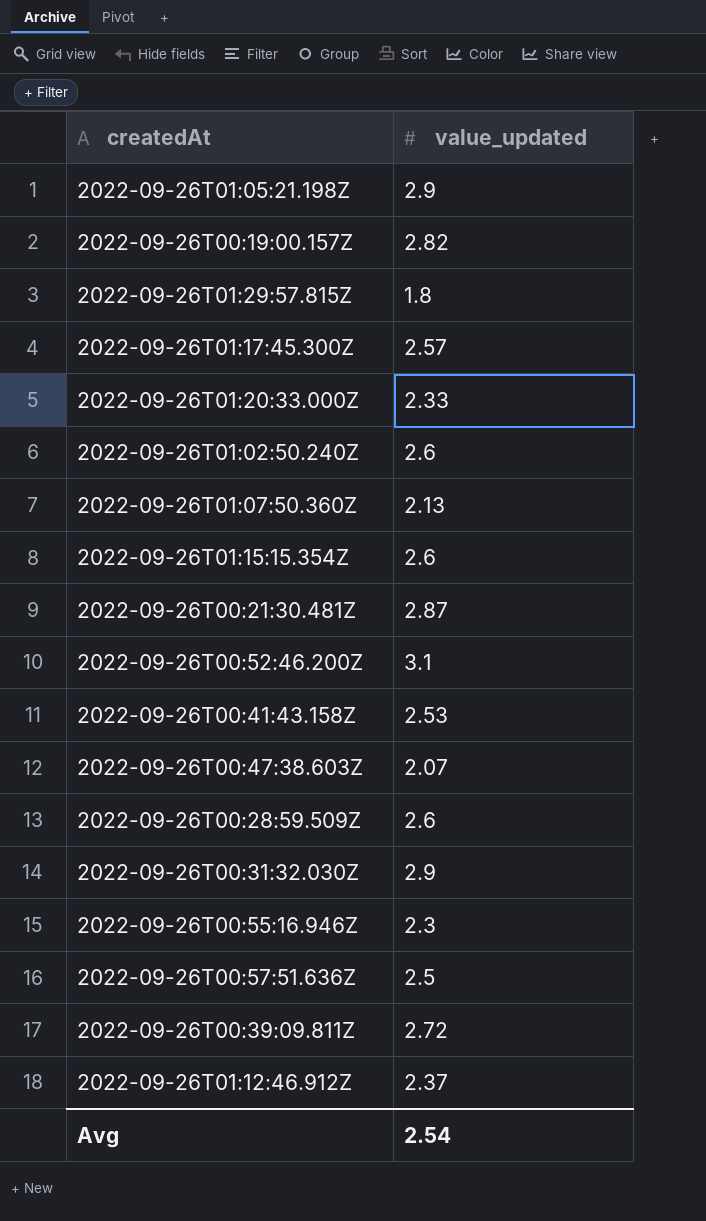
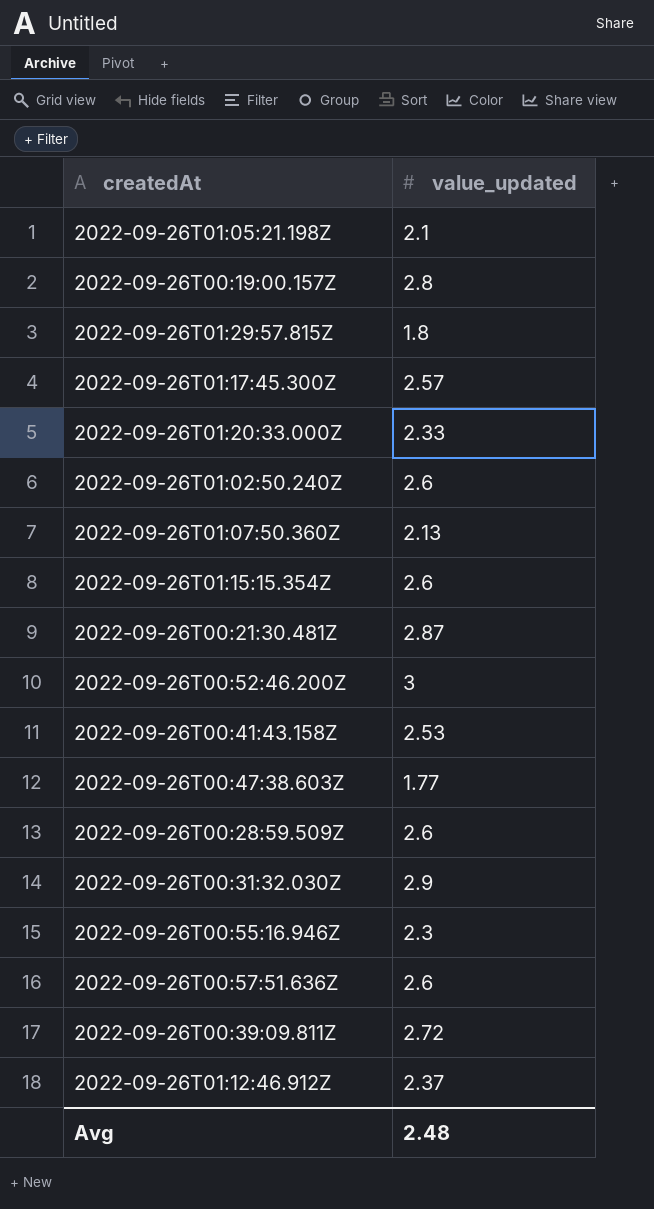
2022-09-26T01:05:21.198Z | value_updated: 2.9 -> 2.1
2022-09-26T00:19:00.157Z | value_updated: 2.82 -> 2.8
2022-09-26T00:52:46.200Z | value_updated: 3.1 -> 3
2022-09-26T00:47:38.603Z | value_updated: 2.07 -> 1.77
2022-09-26T00:57:51.636Z | value_updated: 2.5 -> 2.6
Avg | value_updated: 2.54 -> 2.48

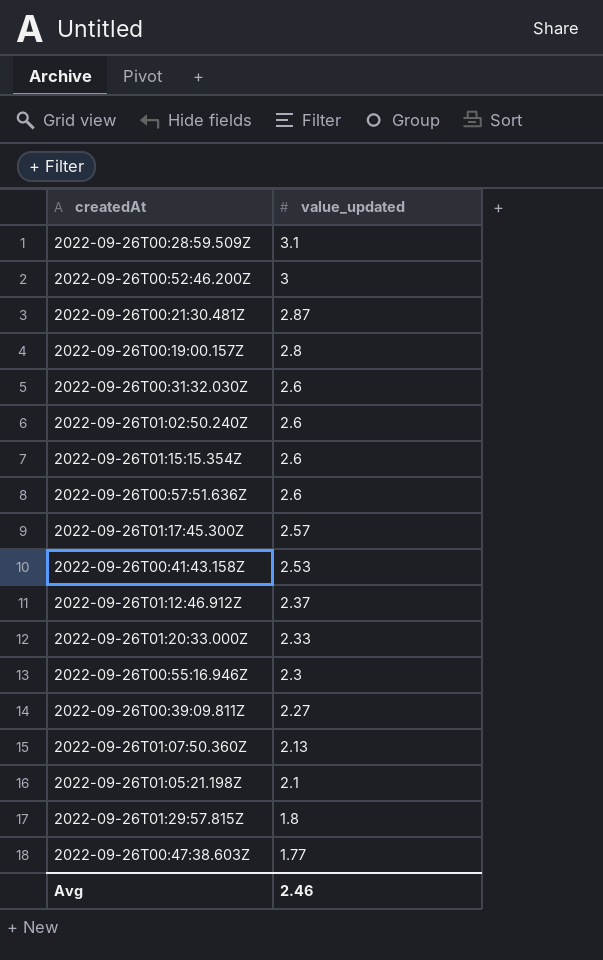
row order: none -> value_updated descending
2022-09-26T00:28:59.509Z | value_updated: 2.6 -> 3.1
2022-09-26T00:31:32.030Z | value_updated: 2.9 -> 2.6
2022-09-26T00:39:09.811Z | value_updated: 2.72 -> 2.27
Avg | value_updated: 2.48 -> 2.46

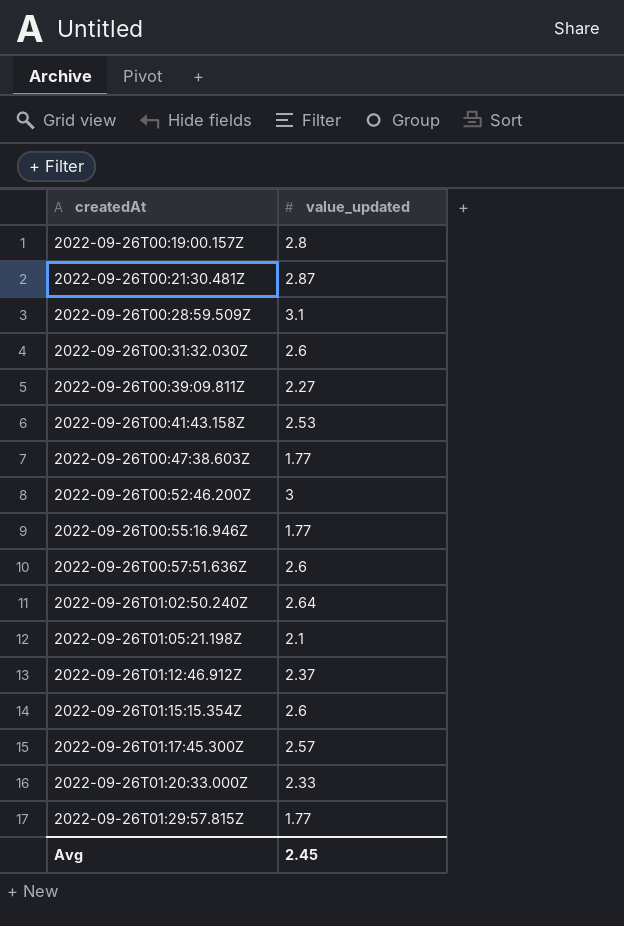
row order: value_updated descending -> createdAt ascending
row 2022-09-26T01:07:50.360Z: 2.13 -> none
2022-09-26T00:55:16.946Z | value_updated: 2.3 -> 1.77
2022-09-26T01:02:50.240Z | value_updated: 2.6 -> 2.64
2022-09-26T01:29:57.815Z | value_updated: 1.8 -> 1.77
Avg | value_updated: 2.46 -> 2.45

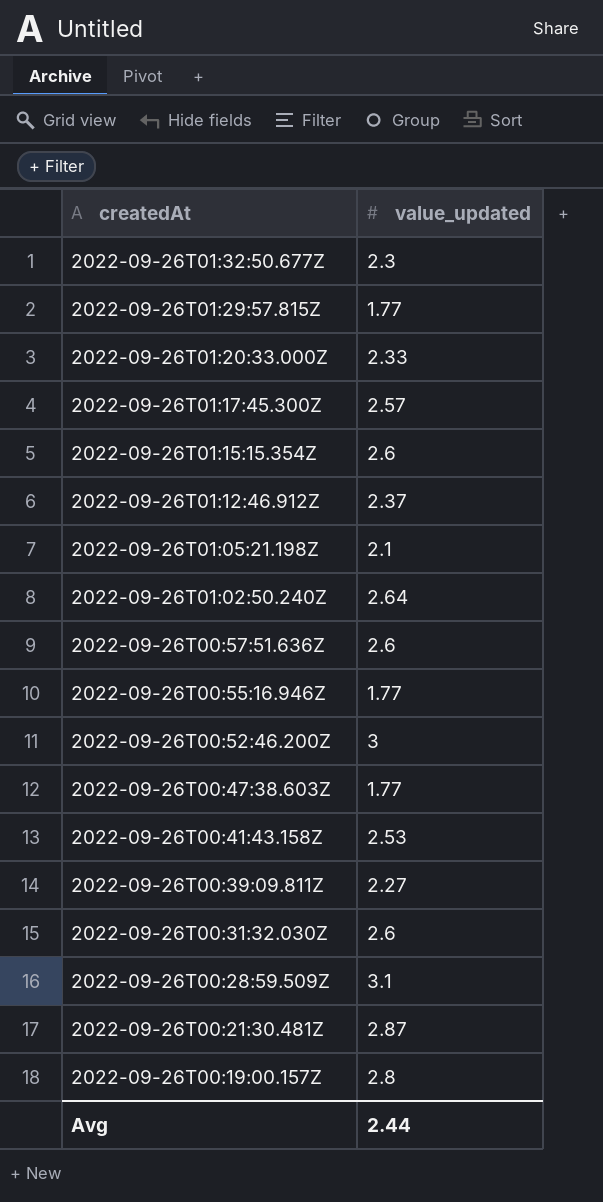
row order: createdAt ascending -> createdAt descending
row 2022-09-26T01:32:50.677Z: none -> 2.3
Avg | value_updated: 2.45 -> 2.44

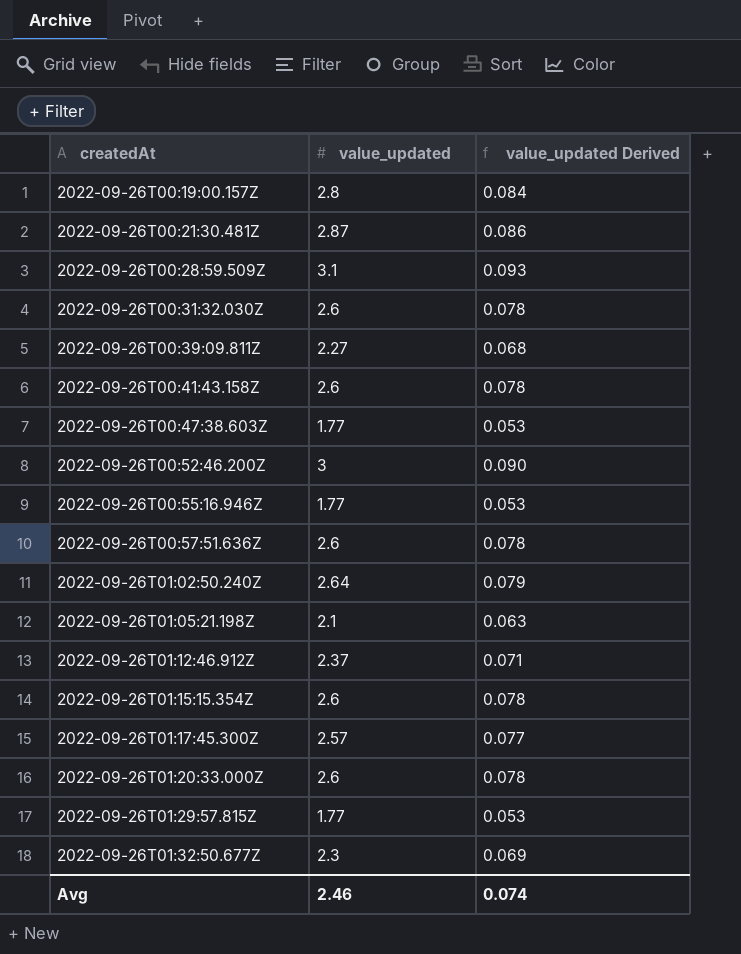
row order: createdAt descending -> createdAt ascending
column value_updated Derived | formula: none -> [value_updated] * 0.03
2022-09-26T00:41:43.158Z | value_updated: 2.53 -> 2.6
2022-09-26T01:20:33.000Z | value_updated: 2.33 -> 2.6
Avg | value_updated: 2.44 -> 2.46

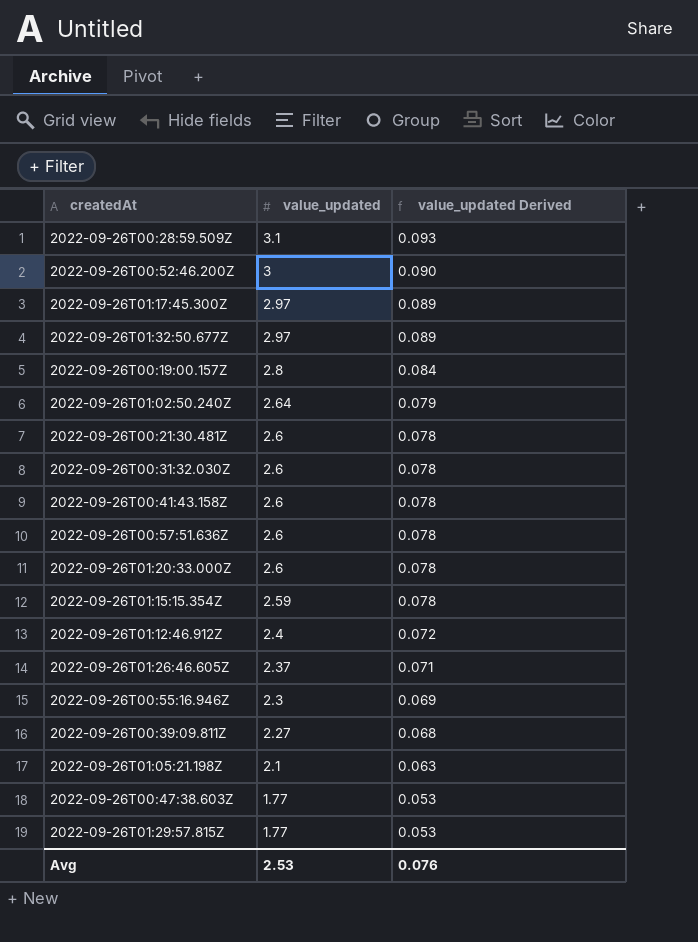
row order: createdAt ascending -> value_updated descending
2022-09-26T01:17:45.300Z | value_updated: 2.57 -> 2.97
2022-09-26T01:17:45.300Z | value_updated Derived: 0.077 -> 0.089
2022-09-26T01:32:50.677Z | value_updated: 2.3 -> 2.97
2022-09-26T01:32:50.677Z | value_updated Derived: 0.069 -> 0.089
2022-09-26T00:21:30.481Z | value_updated: 2.87 -> 2.6
2022-09-26T00:21:30.481Z | value_updated Derived: 0.086 -> 0.078
2022-09-26T01:15:15.354Z | value_updated: 2.6 -> 2.59
2022-09-26T01:12:46.912Z | value_updated: 2.37 -> 2.4
2022-09-26T01:12:46.912Z | value_updated Derived: 0.071 -> 0.072
row 2022-09-26T01:26:46.605Z: none -> 2.37 | 0.071
2022-09-26T00:55:16.946Z | value_updated: 1.77 -> 2.3
2022-09-26T00:55:16.946Z | value_updated Derived: 0.053 -> 0.069
Avg | value_updated: 2.46 -> 2.53
Avg | value_updated Derived: 0.074 -> 0.076

